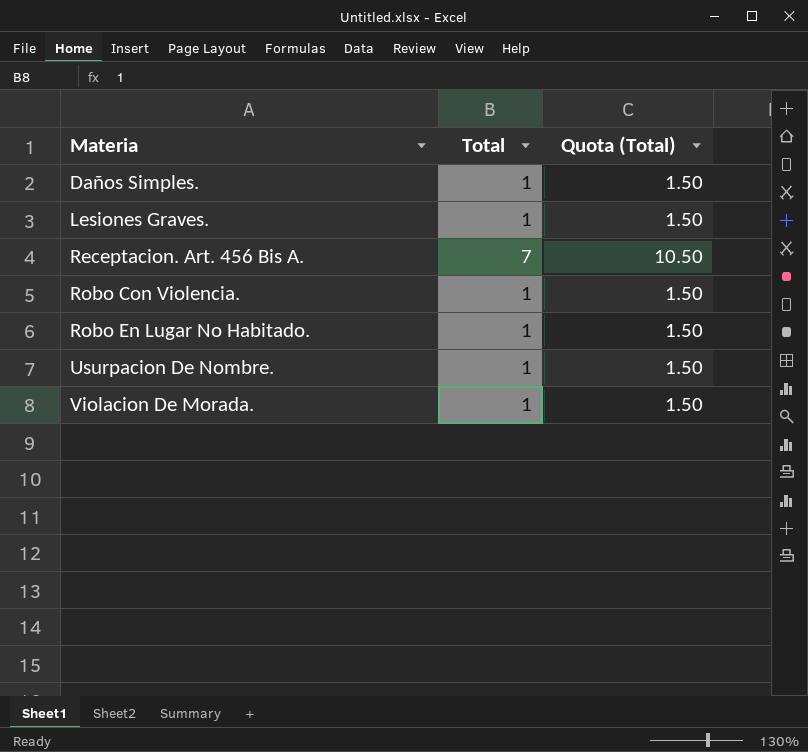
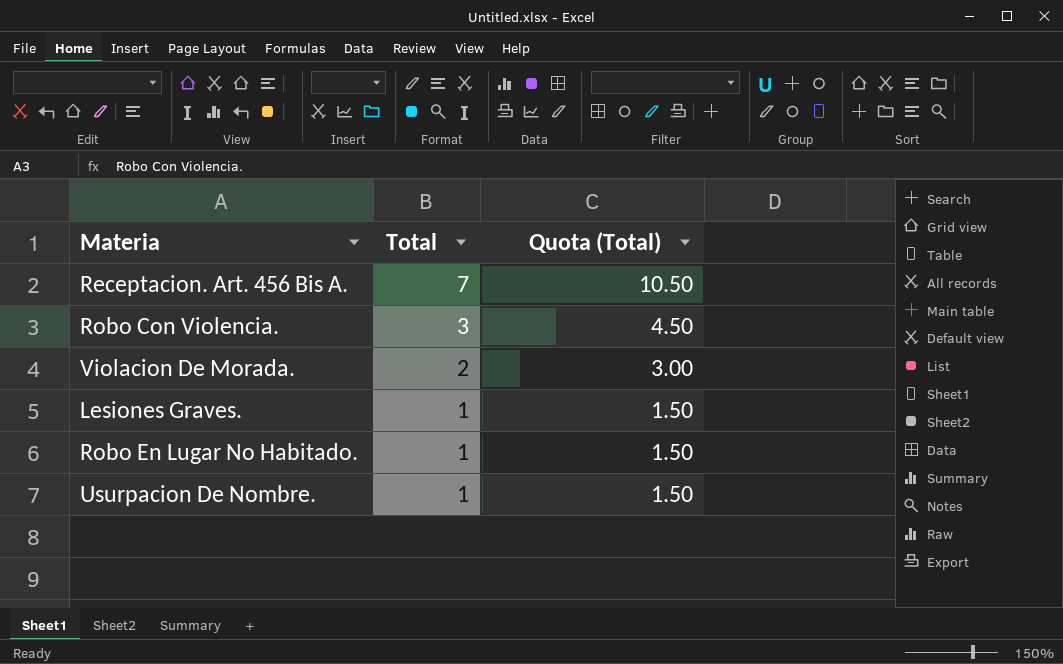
row order: Materia ascending -> Total descending
row Daños Simples.: 1 | 1.50 -> none
Robo Con Violencia. | Total: 1 -> 3
Robo Con Violencia. | Quota (Total): 1.50 -> 4.50
Violacion De Morada. | Total: 1 -> 2
Violacion De Morada. | Quota (Total): 1.50 -> 3.00

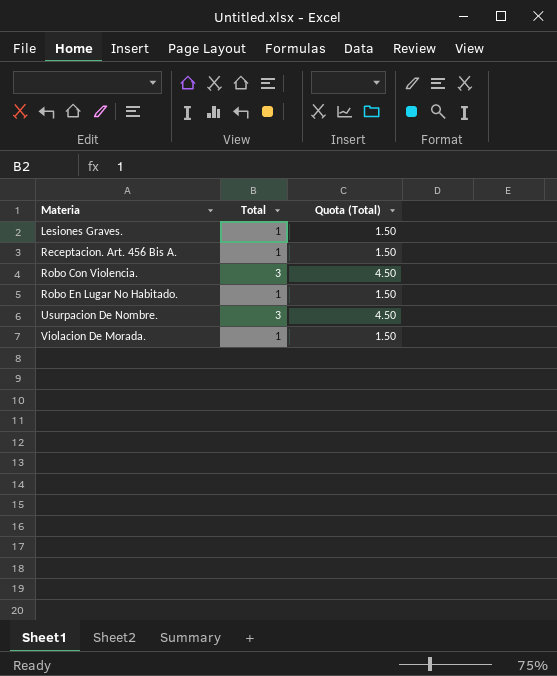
row order: Total descending -> Materia ascending
Receptacion. Art. 456 Bis A. | Total: 7 -> 1
Receptacion. Art. 456 Bis A. | Quota (Total): 10.50 -> 1.50
Usurpacion De Nombre. | Total: 1 -> 3
Usurpacion De Nombre. | Quota (Total): 1.50 -> 4.50
Violacion De Morada. | Total: 2 -> 1
Violacion De Morada. | Quota (Total): 3.00 -> 1.50

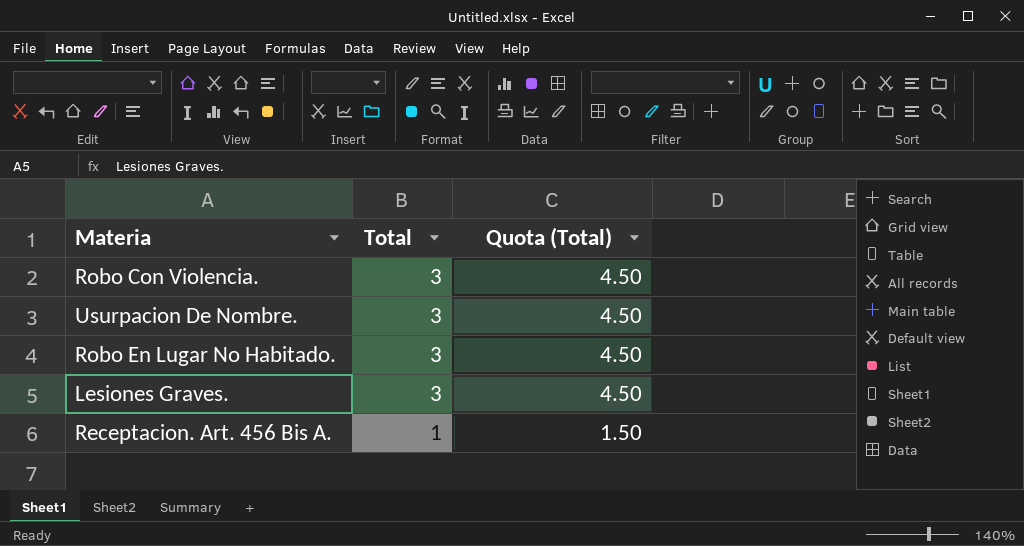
row order: Materia ascending -> Total descending
row Violacion De Morada.: 1 | 1.50 -> none
Robo En Lugar No Habitado. | Total: 1 -> 3
Robo En Lugar No Habitado. | Quota (Total): 1.50 -> 4.50
Lesiones Graves. | Total: 1 -> 3
Lesiones Graves. | Quota (Total): 1.50 -> 4.50

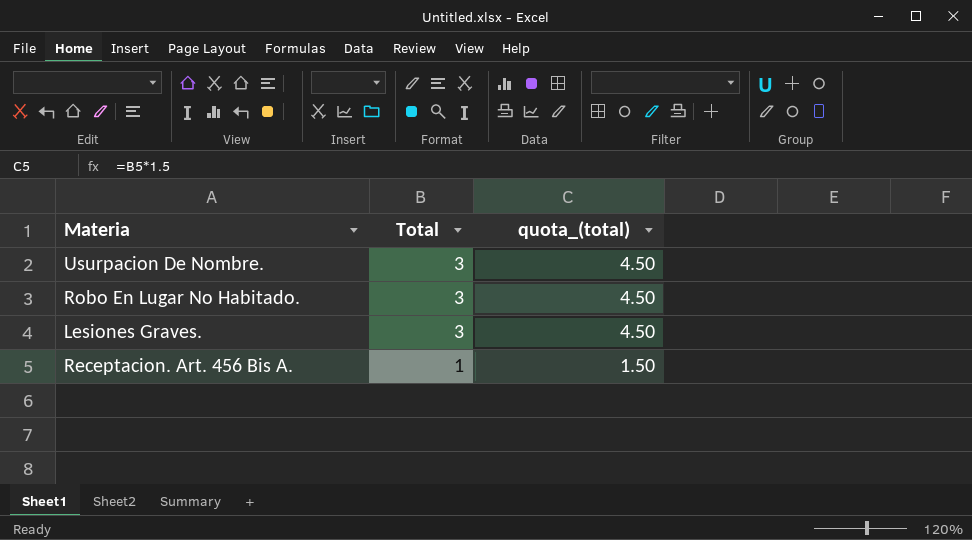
column name: Quota (Total) -> quota_(total)
row Robo Con Violencia.: 3 | 4.50 -> none

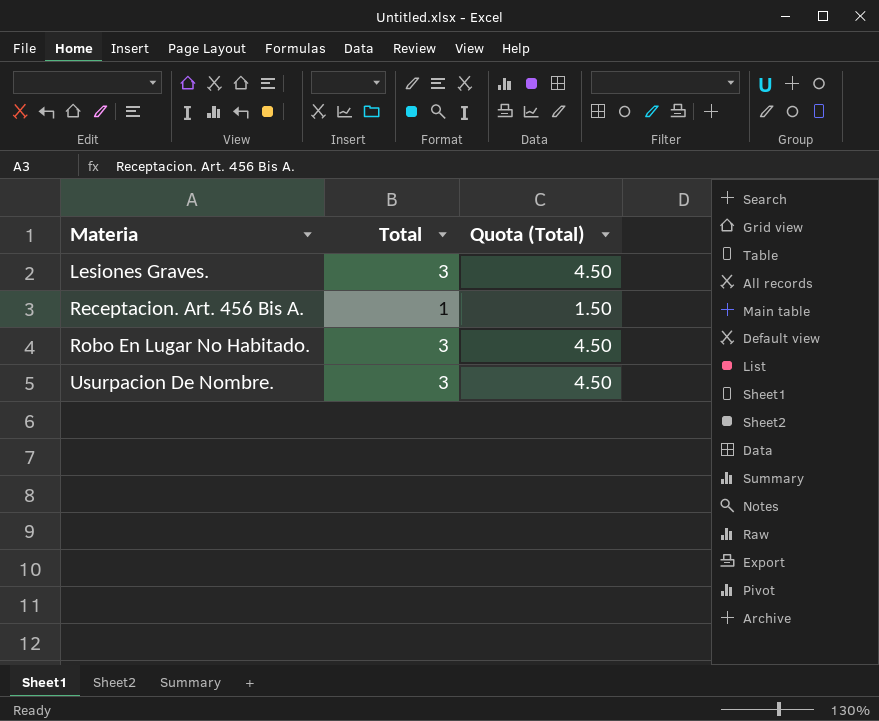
row order: Total descending -> Materia ascending
column name: quota_(total) -> Quota (Total)

